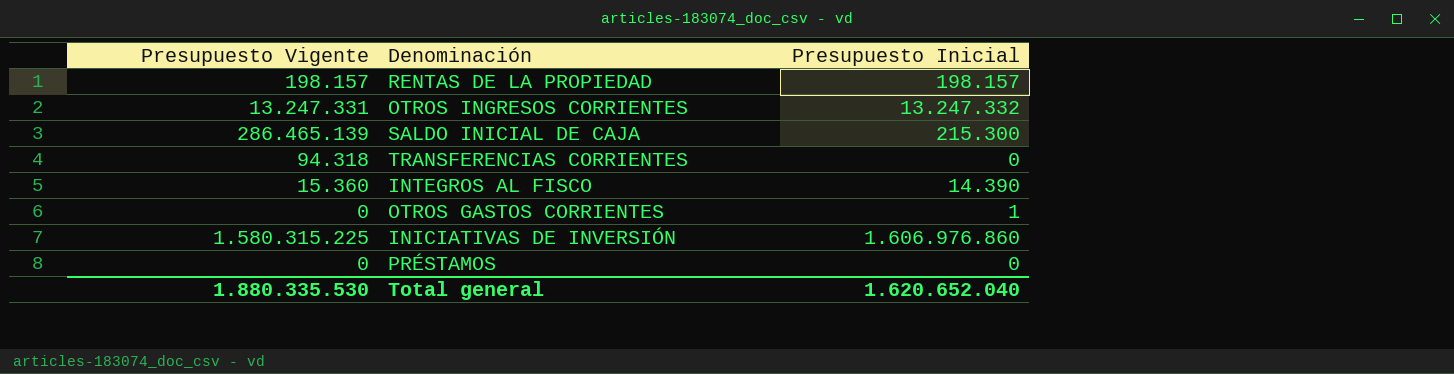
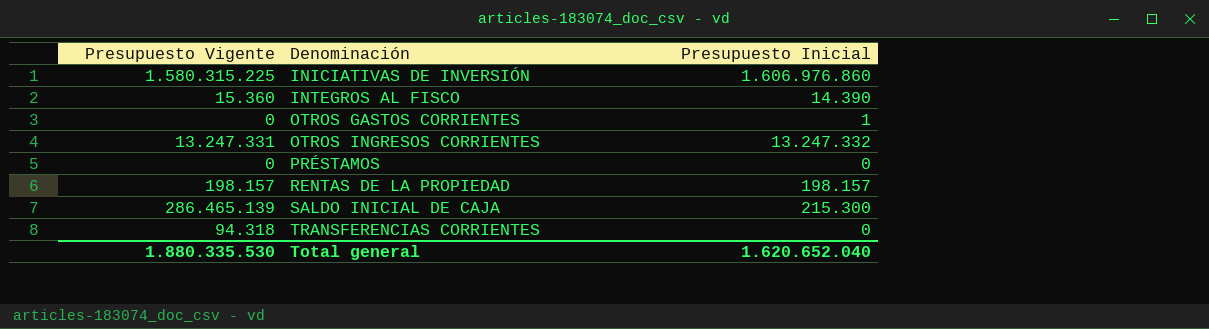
row order: none -> Denominación ascending

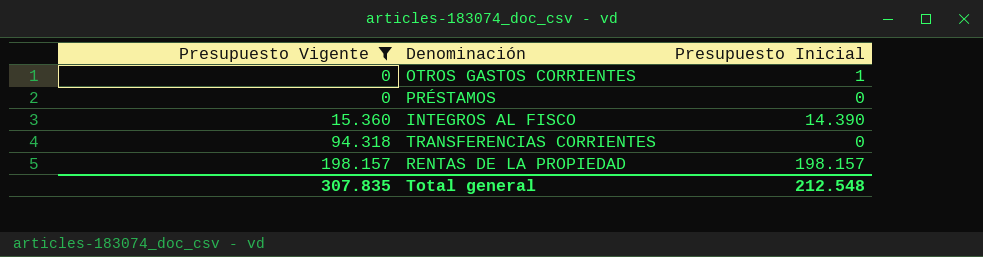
filter: none -> Presupuesto Vigente <= 198.157
row order: Denominación ascending -> Presupuesto Vigente ascending
Total general | Presupuesto Vigente: 1.880.335.530 -> 307.835
Total general | Presupuesto Inicial: 1.620.652.040 -> 212.548

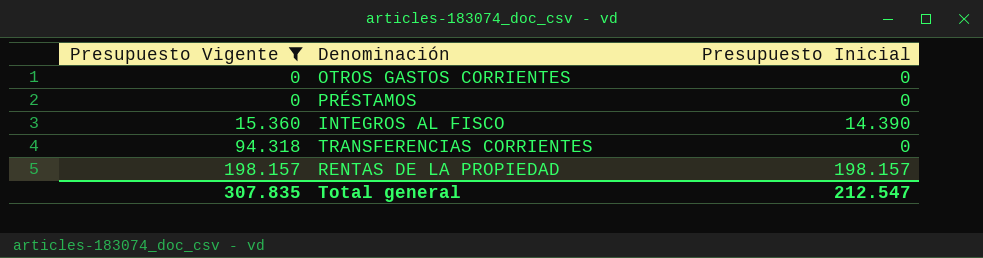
OTROS GASTOS CORRIENTES | Presupuesto Inicial: 1 -> 0
Total general | Presupuesto Inicial: 212.548 -> 212.547

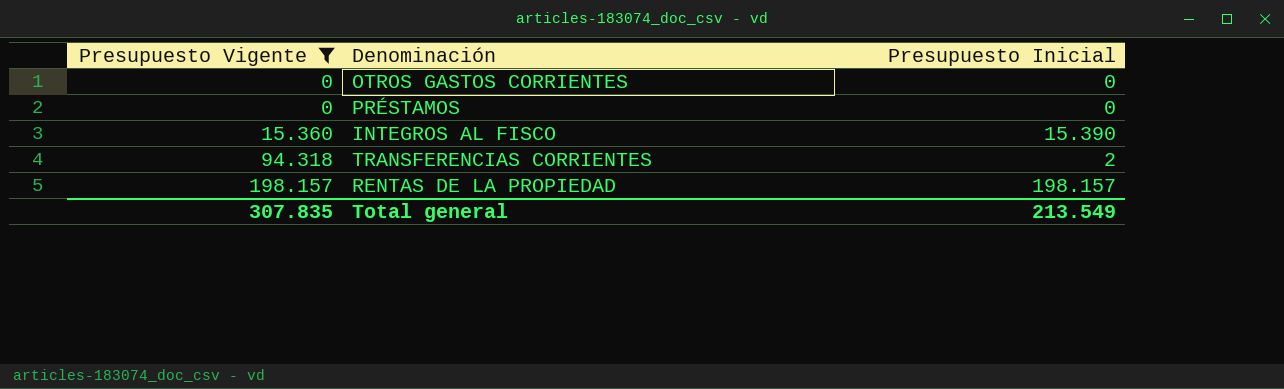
INTEGROS AL FISCO | Presupuesto Inicial: 14.390 -> 15.390
TRANSFERENCIAS CORRIENTES | Presupuesto Inicial: 0 -> 2
Total general | Presupuesto Inicial: 212.547 -> 213.549

